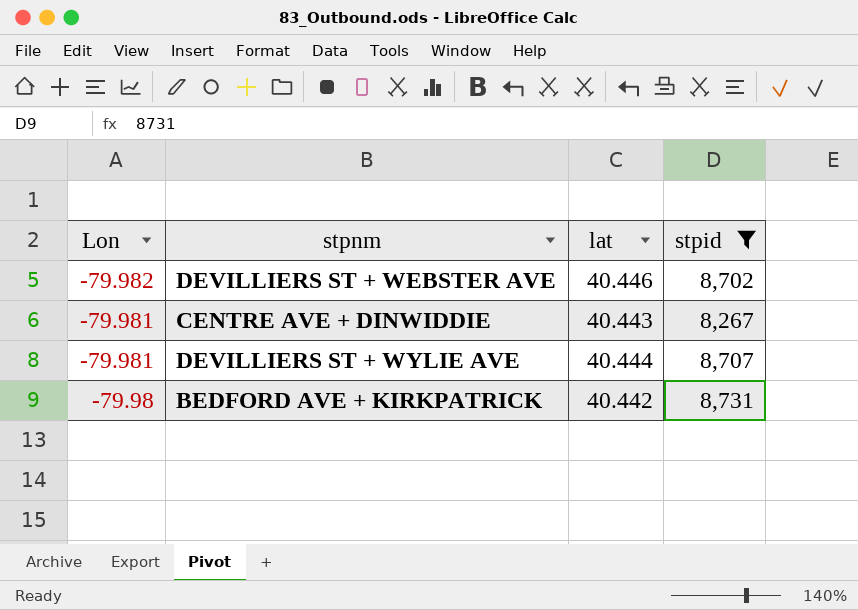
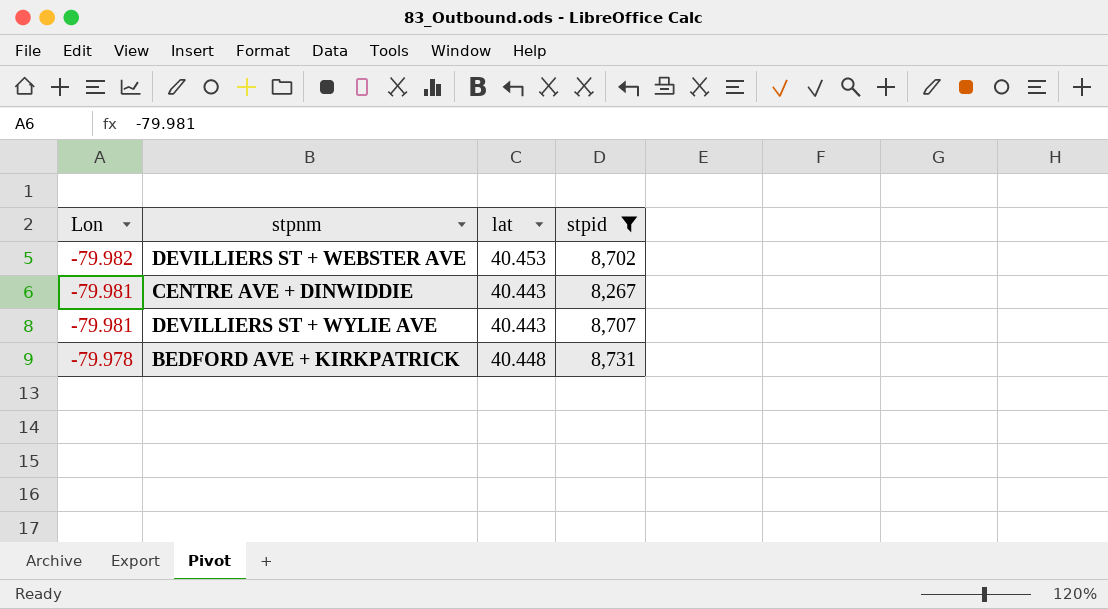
DEVILLIERS ST + WEBSTER AVE | lat: 40.446 -> 40.453
DEVILLIERS ST + WYLIE AVE | lat: 40.444 -> 40.443
BEDFORD AVE + KIRKPATRICK | Lon: -79.98 -> -79.978
BEDFORD AVE + KIRKPATRICK | lat: 40.442 -> 40.448

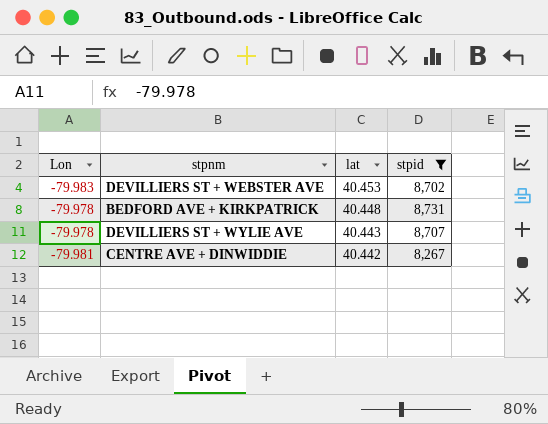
row order: Lon ascending -> lat descending
DEVILLIERS ST + WEBSTER AVE | Lon: -79.982 -> -79.983
DEVILLIERS ST + WYLIE AVE | Lon: -79.981 -> -79.978
CENTRE AVE + DINWIDDIE | lat: 40.443 -> 40.442

